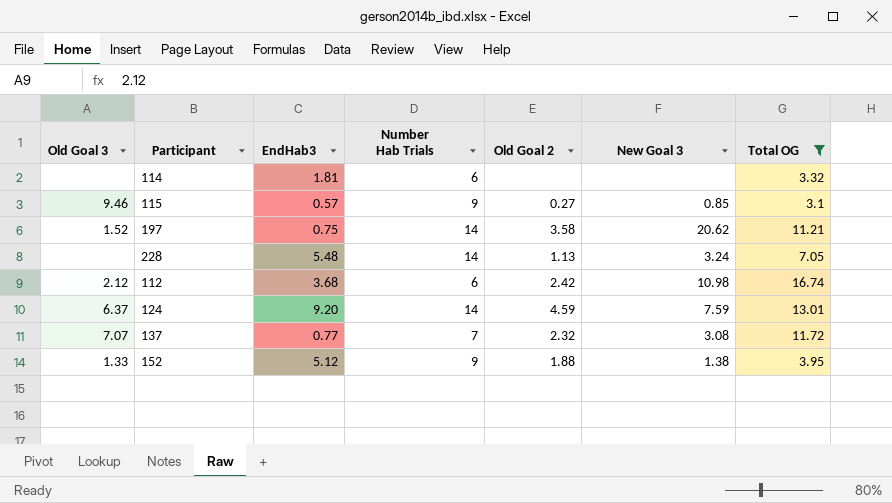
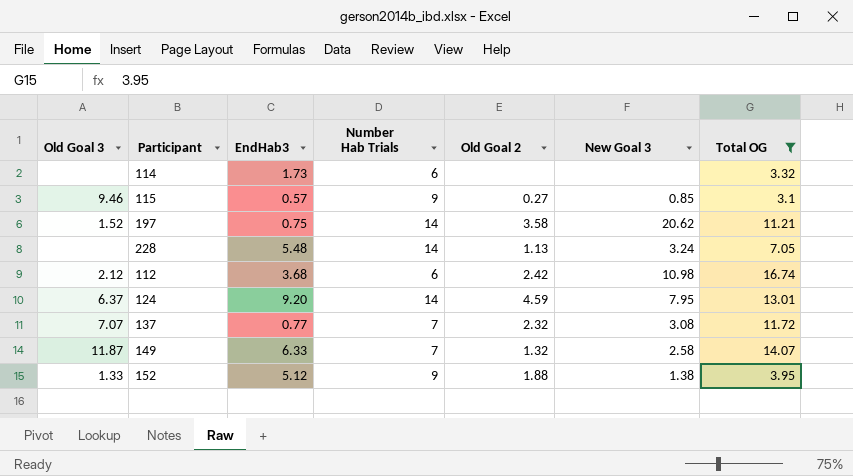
114 | EndHab3: 1.81 -> 1.73
124 | New Goal 3: 7.59 -> 7.95
row 149: none -> 11.87 | 6.33 | 7 | 1.32 | 2.58 | 14.07

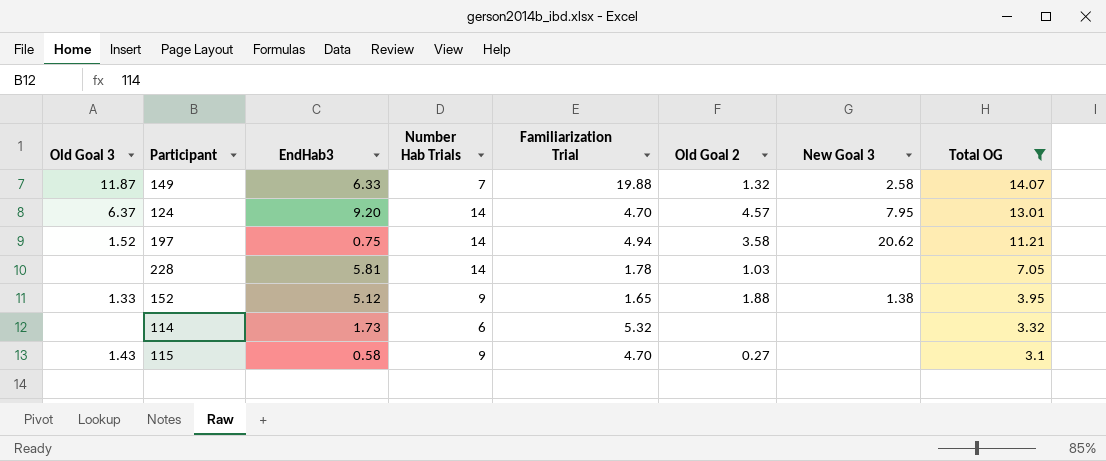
row order: none -> Total OG descending
column Familiarization Trial | position: none -> 5
row 112: 2.12 | 3.68 | 6 | 2.42 | 10.98 | 16.74 -> none
row 137: 7.07 | 0.77 | 7 | 2.32 | 3.08 | 11.72 -> none
124 | Old Goal 2: 4.59 -> 4.57
228 | EndHab3: 5.48 -> 5.81
228 | Old Goal 2: 1.13 -> 1.03
228 | New Goal 3: 3.24 -> none
115 | Old Goal 3: 9.46 -> 1.43
115 | EndHab3: 0.57 -> 0.58
115 | New Goal 3: 0.85 -> none

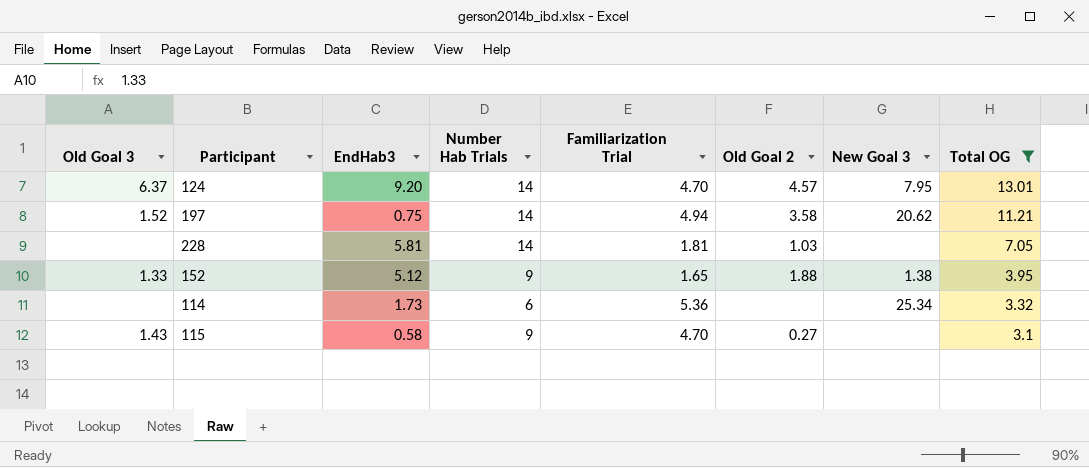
row 149: 11.87 | 6.33 | 7 | 19.88 | 1.32 | 2.58 | 14.07 -> none
228 | Familiarization Trial: 1.78 -> 1.81
114 | Familiarization Trial: 5.32 -> 5.36
114 | New Goal 3: none -> 25.34

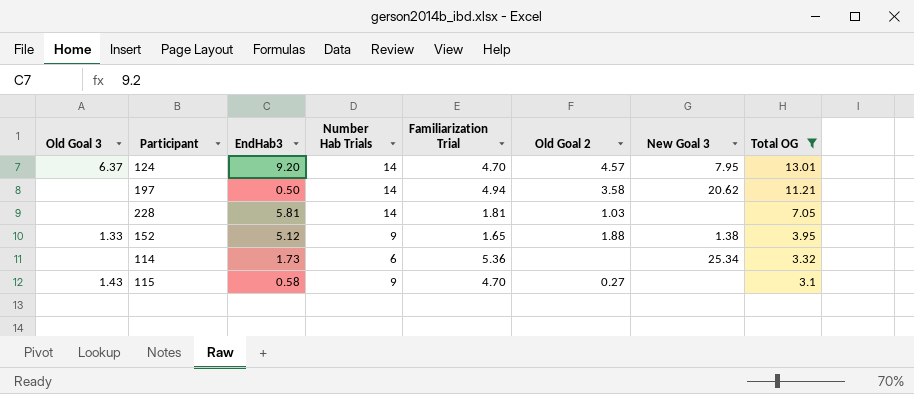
197 | Old Goal 3: 1.52 -> none
197 | EndHab3: 0.75 -> 0.50

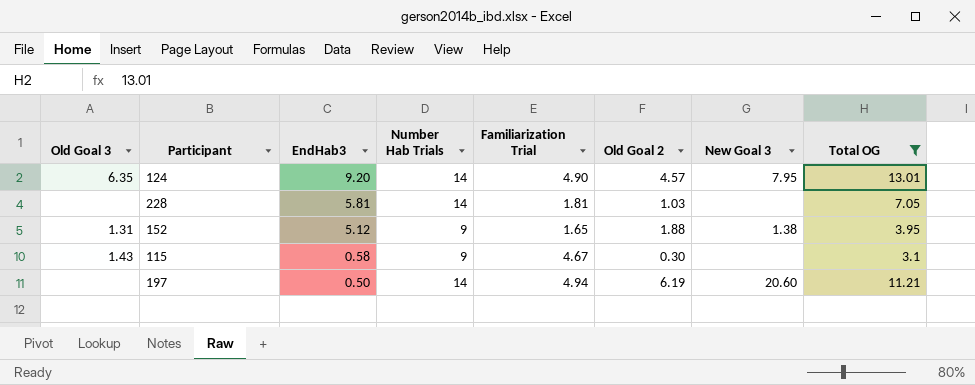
row order: Total OG descending -> EndHab3 descending
row 114: none | 1.73 | 6 | 5.36 | none | 25.34 | 3.32 -> none
124 | Old Goal 3: 6.37 -> 6.35
124 | Familiarization Trial: 4.70 -> 4.90
152 | Old Goal 3: 1.33 -> 1.31
115 | Familiarization Trial: 4.70 -> 4.67
115 | Old Goal 2: 0.27 -> 0.30
197 | Old Goal 2: 3.58 -> 6.19
197 | New Goal 3: 20.62 -> 20.60

